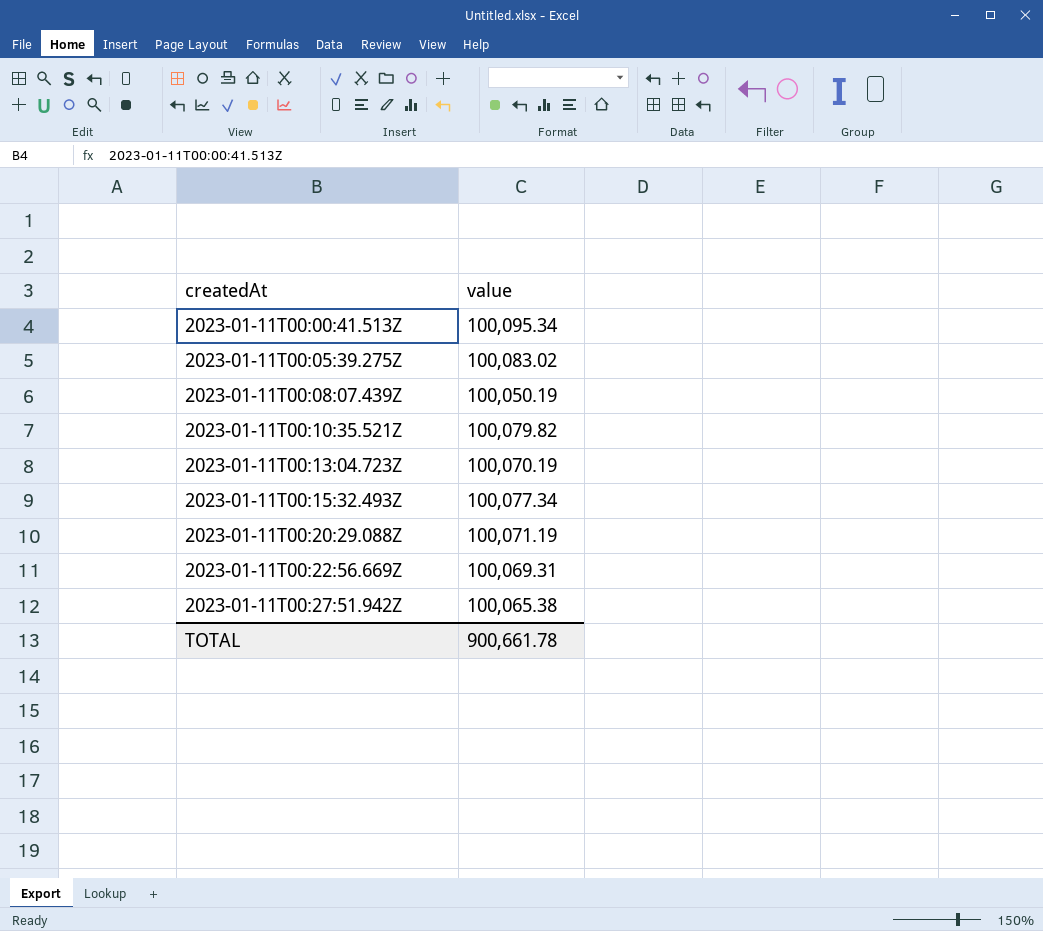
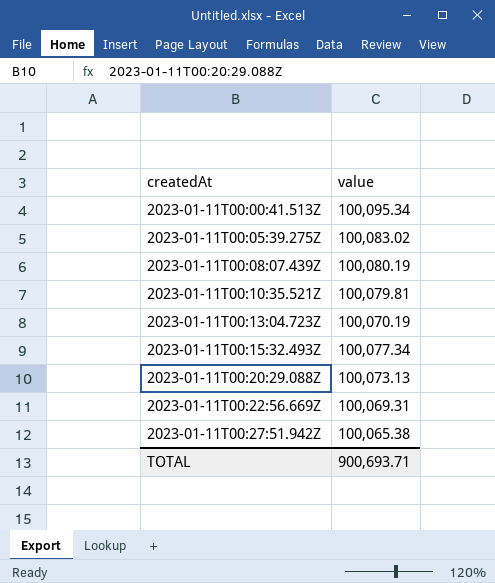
2023-01-11T00:08:07.439Z | value: 100,050.19 -> 100,080.19
2023-01-11T00:10:35.521Z | value: 100,079.82 -> 100,079.81
2023-01-11T00:20:29.088Z | value: 100,071.19 -> 100,073.13
TOTAL | value: 900,661.78 -> 900,693.71

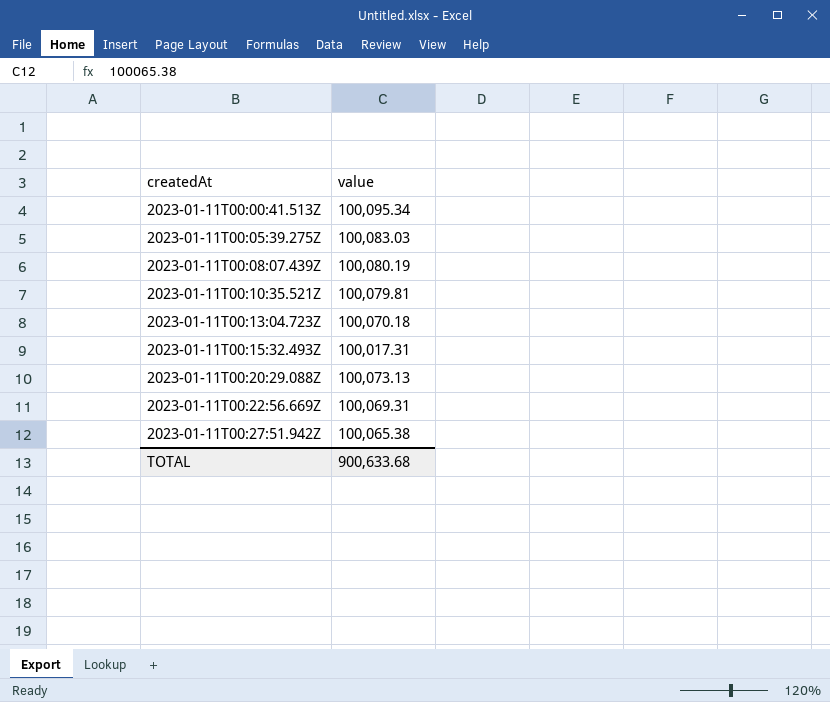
2023-01-11T00:05:39.275Z | value: 100,083.02 -> 100,083.03
2023-01-11T00:13:04.723Z | value: 100,070.19 -> 100,070.18
2023-01-11T00:15:32.493Z | value: 100,077.34 -> 100,017.31
TOTAL | value: 900,693.71 -> 900,633.68

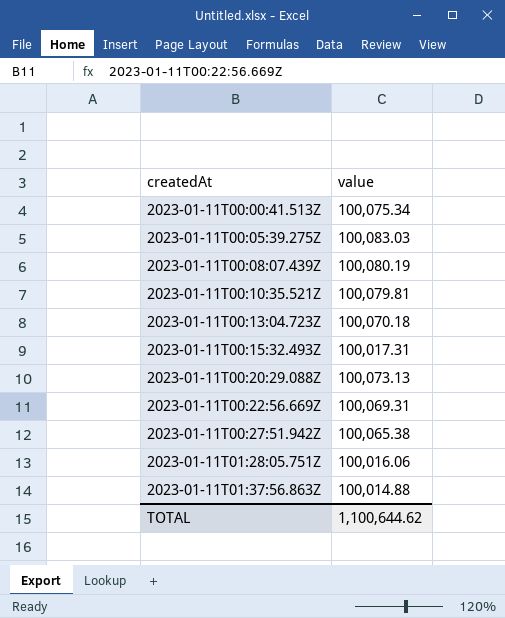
2023-01-11T00:00:41.513Z | value: 100,095.34 -> 100,075.34
row 2023-01-11T01:28:05.751Z: none -> 100,016.06
row 2023-01-11T01:37:56.863Z: none -> 100,014.88
TOTAL | value: 900,633.68 -> 1,100,644.62

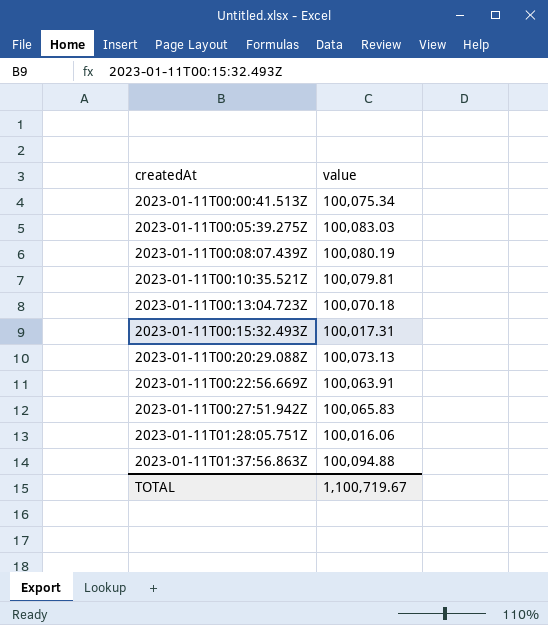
2023-01-11T00:22:56.669Z | value: 100,069.31 -> 100,063.91
2023-01-11T00:27:51.942Z | value: 100,065.38 -> 100,065.83
2023-01-11T01:37:56.863Z | value: 100,014.88 -> 100,094.88
TOTAL | value: 1,100,644.62 -> 1,100,719.67

